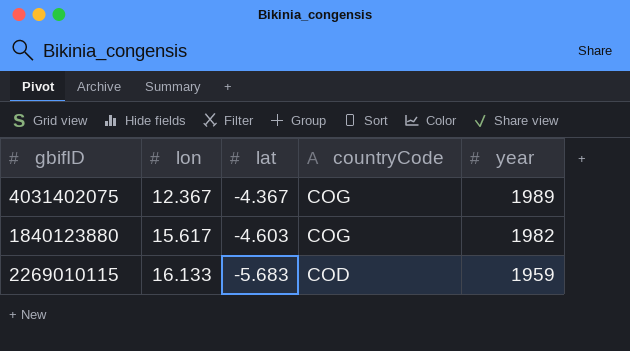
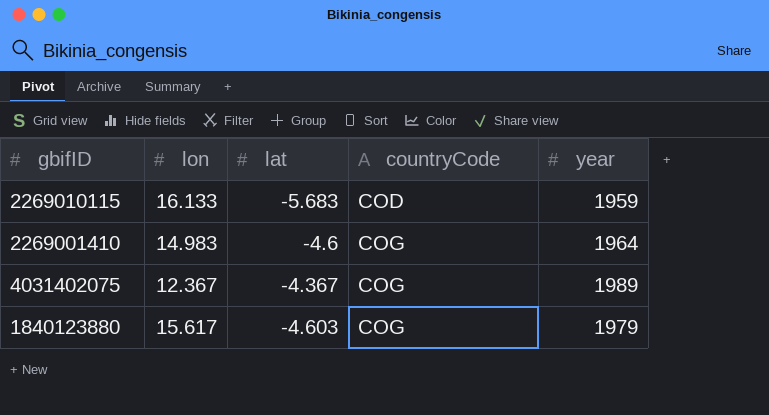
row order: lon ascending -> countryCode ascending
row 2269001410: none -> 14.983 | -4.6 | COG | 1964
1840123880 | year: 1982 -> 1979

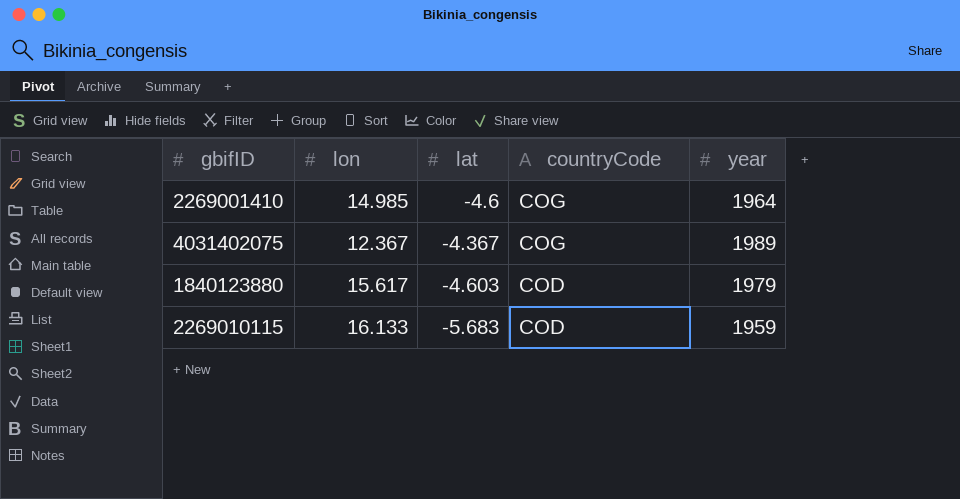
row order: countryCode ascending -> countryCode descending
2269001410 | lon: 14.983 -> 14.985
1840123880 | countryCode: COG -> COD

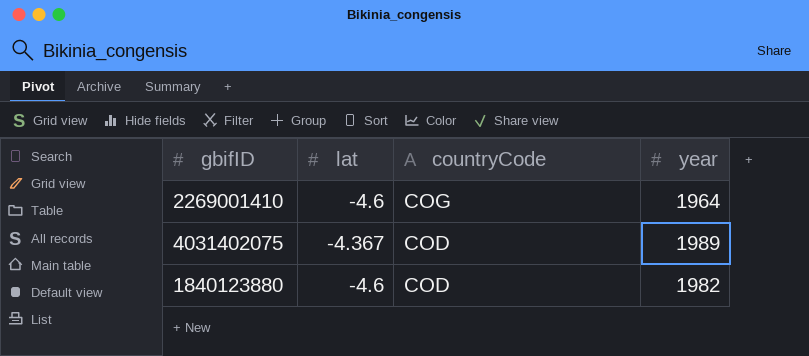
column lon | position: 2 -> none
row 2269010115: 16.133 | -5.683 | COD | 1959 -> none
4031402075 | countryCode: COG -> COD
1840123880 | lat: -4.603 -> -4.6
1840123880 | year: 1979 -> 1982

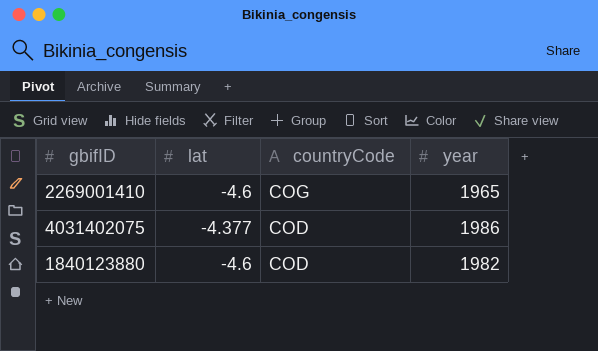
2269001410 | year: 1964 -> 1965
4031402075 | lat: -4.367 -> -4.377
4031402075 | year: 1989 -> 1986

